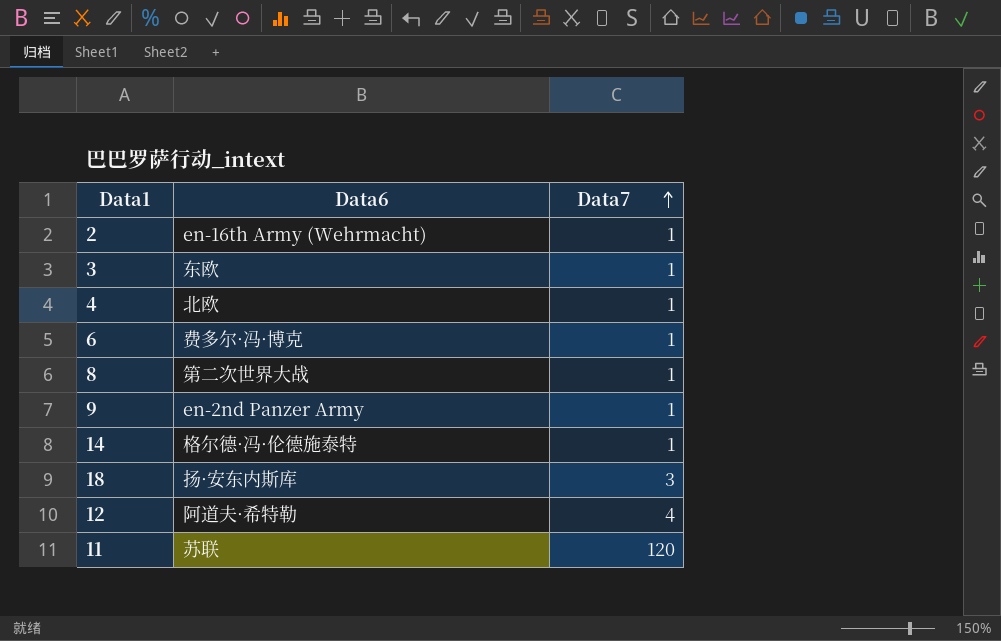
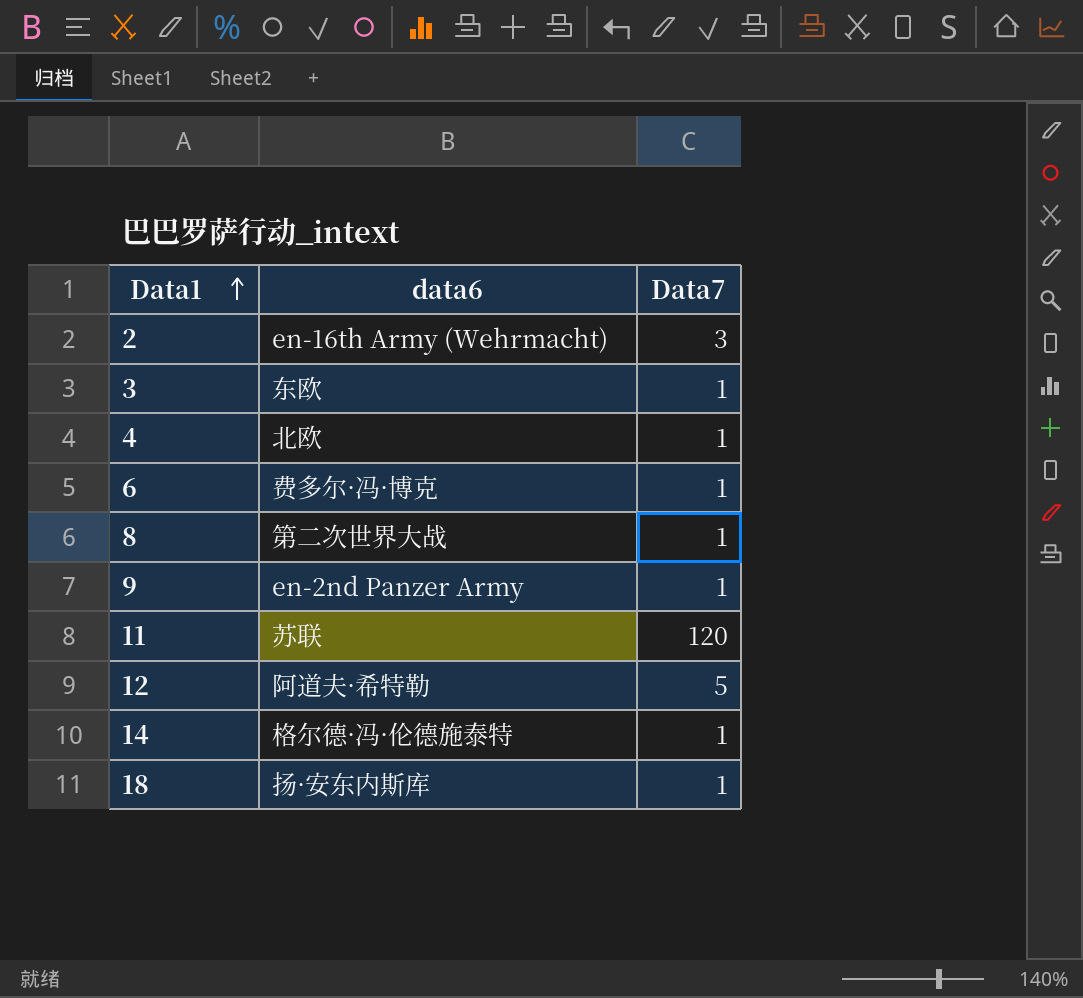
row order: Data7 ascending -> Data1 ascending
column name: Data6 -> data6
2 | Data7: 1 -> 3
12 | Data7: 4 -> 5
18 | Data7: 3 -> 1

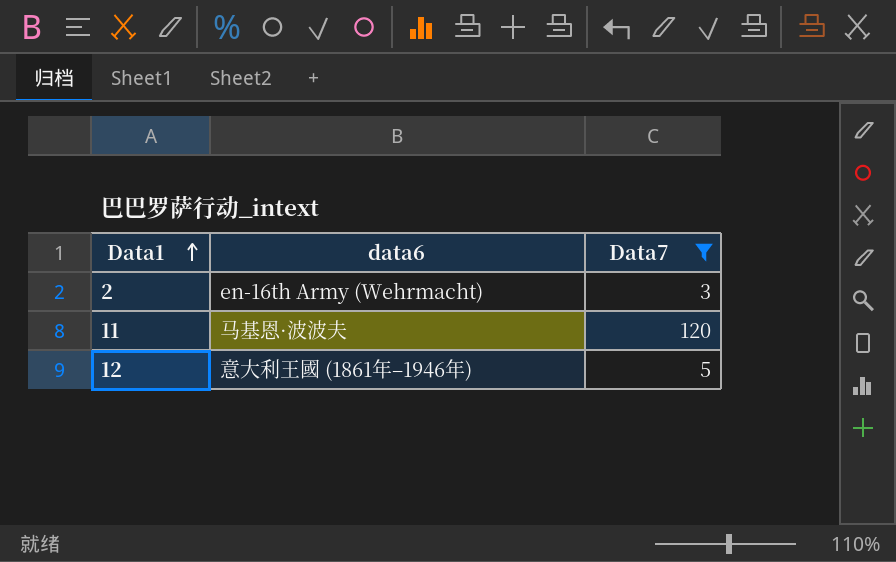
filter: none -> Data7 != 1
11 | data6: 苏联 -> 马基恩·波波夫
12 | data6: 阿道夫·希特勒 -> 意大利王國 (1861年–1946年)

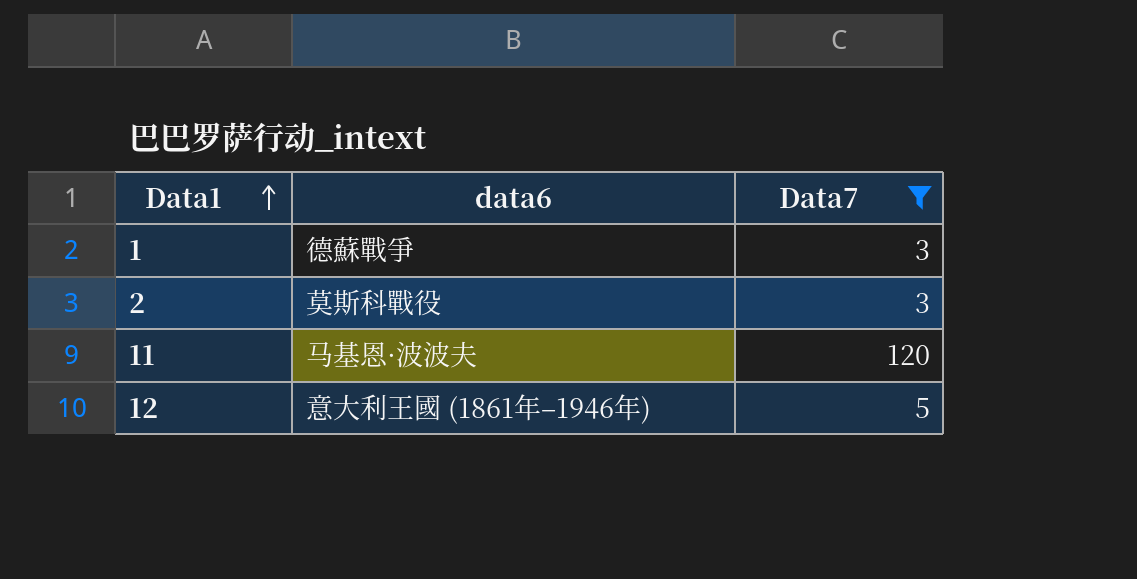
row 1: none -> 德蘇戰爭 | 3
2 | data6: en-16th Army (Wehrmacht) -> 莫斯科戰役

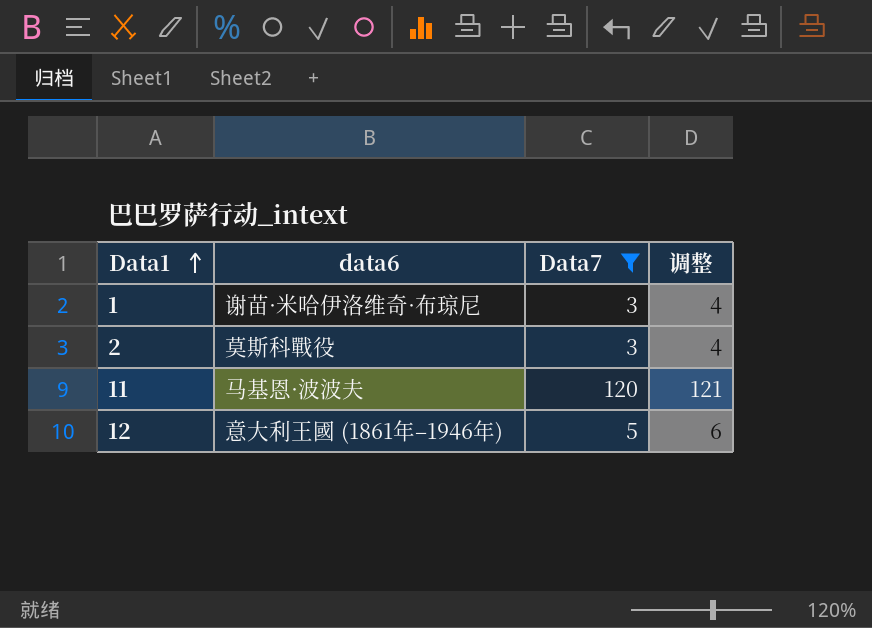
column 调整 | formula: none -> [Data7] + 1
1 | data6: 德蘇戰爭 -> 谢苗·米哈伊洛维奇·布琼尼

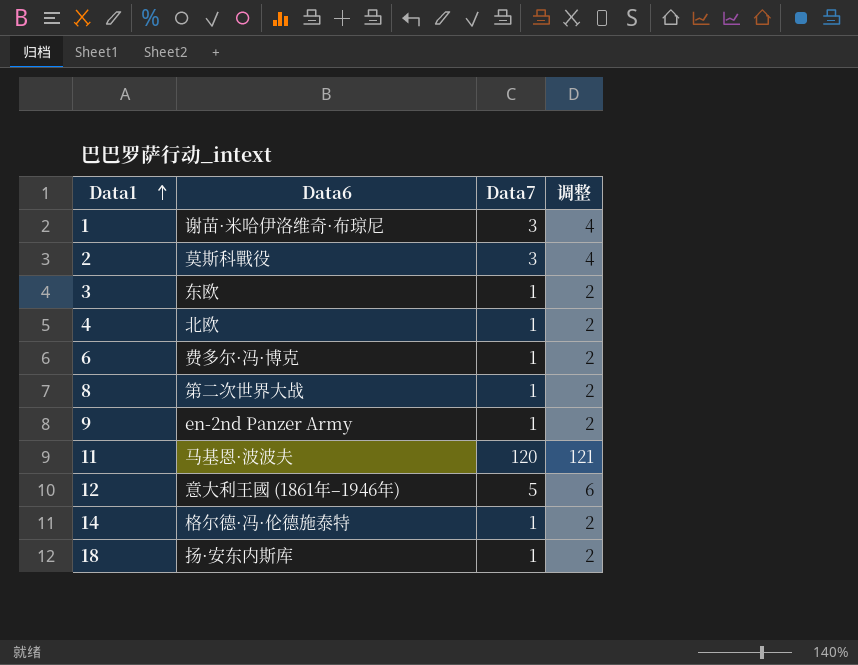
filter: Data7 != 1 -> none
column name: data6 -> Data6

